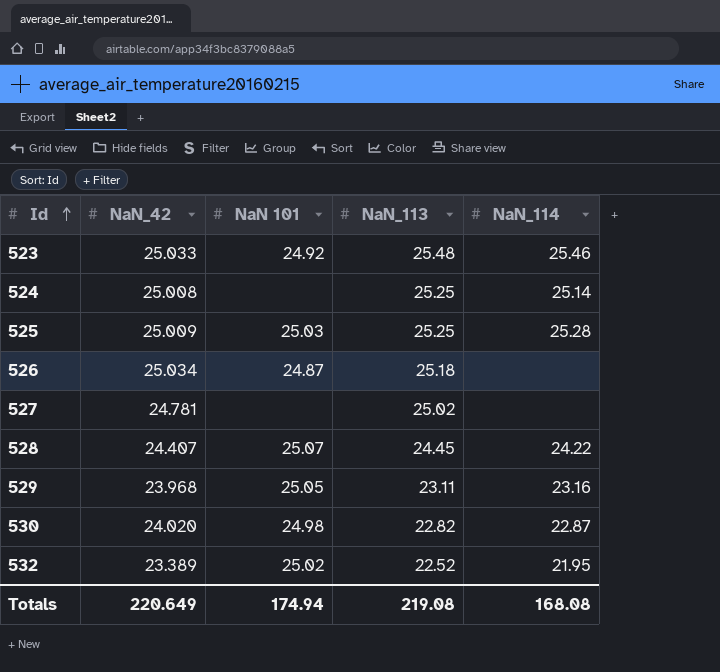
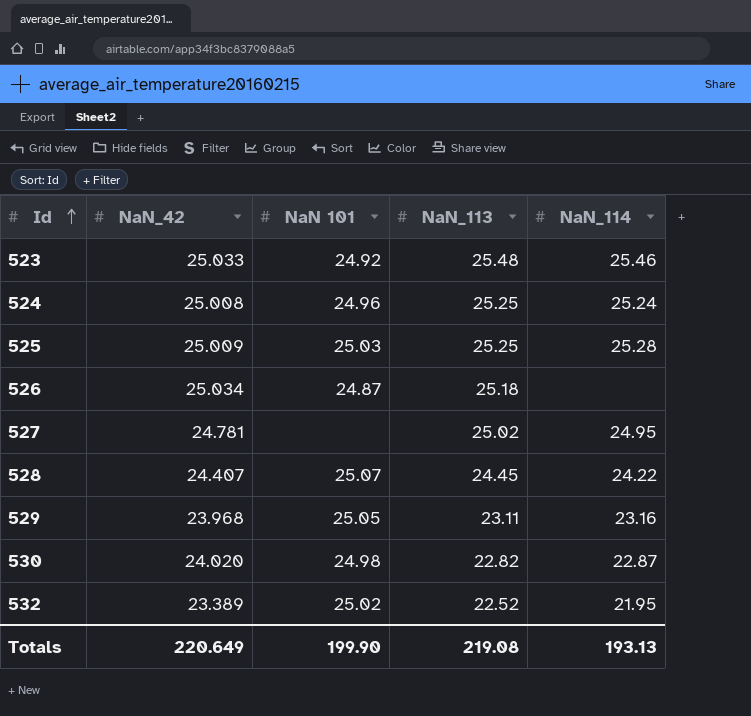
524 | NaN 101: none -> 24.96
524 | NaN_114: 25.14 -> 25.24
527 | NaN_114: none -> 24.95
Totals | NaN 101: 174.94 -> 199.90
Totals | NaN_114: 168.08 -> 193.13

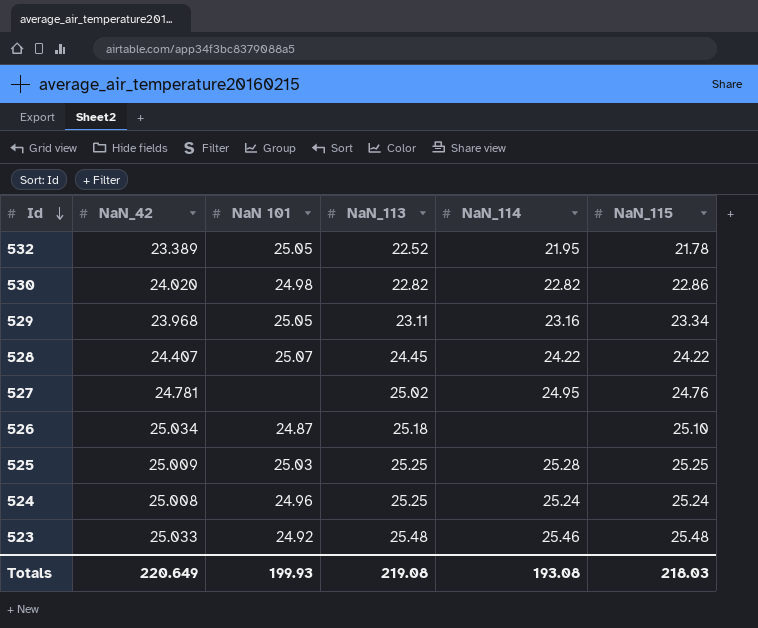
row order: Id ascending -> Id descending
column NaN_115 | position: none -> 6
532 | NaN 101: 25.02 -> 25.05
530 | NaN_114: 22.87 -> 22.82
Totals | NaN 101: 199.90 -> 199.93
Totals | NaN_114: 193.13 -> 193.08

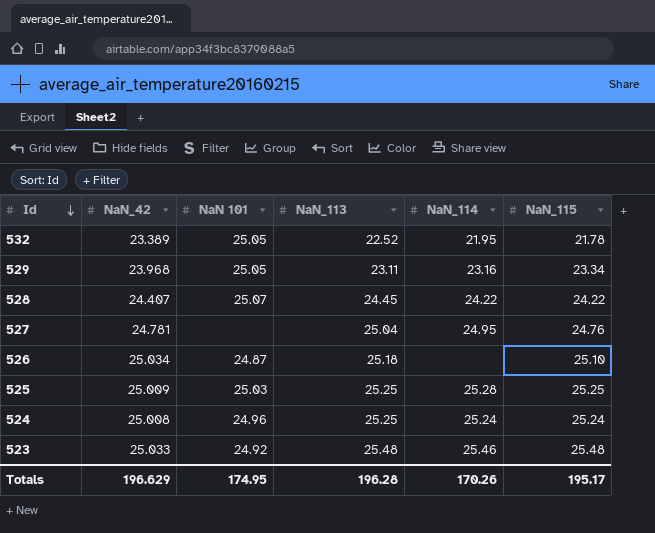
row 530: 24.020 | 24.98 | 22.82 | 22.82 | 22.86 -> none
527 | NaN_113: 25.02 -> 25.04
Totals | NaN_42: 220.649 -> 196.629
Totals | NaN 101: 199.93 -> 174.95
Totals | NaN_113: 219.08 -> 196.28
Totals | NaN_114: 193.08 -> 170.26
Totals | NaN_115: 218.03 -> 195.17

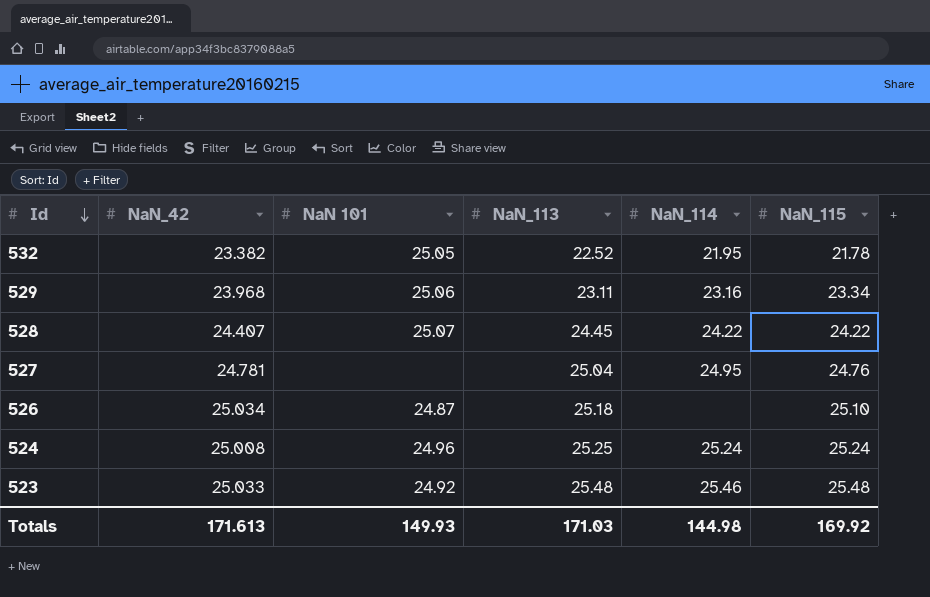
row 525: 25.009 | 25.03 | 25.25 | 25.28 | 25.25 -> none
532 | NaN_42: 23.389 -> 23.382
529 | NaN 101: 25.05 -> 25.06
Totals | NaN_42: 196.629 -> 171.613
Totals | NaN 101: 174.95 -> 149.93
Totals | NaN_113: 196.28 -> 171.03
Totals | NaN_114: 170.26 -> 144.98
Totals | NaN_115: 195.17 -> 169.92

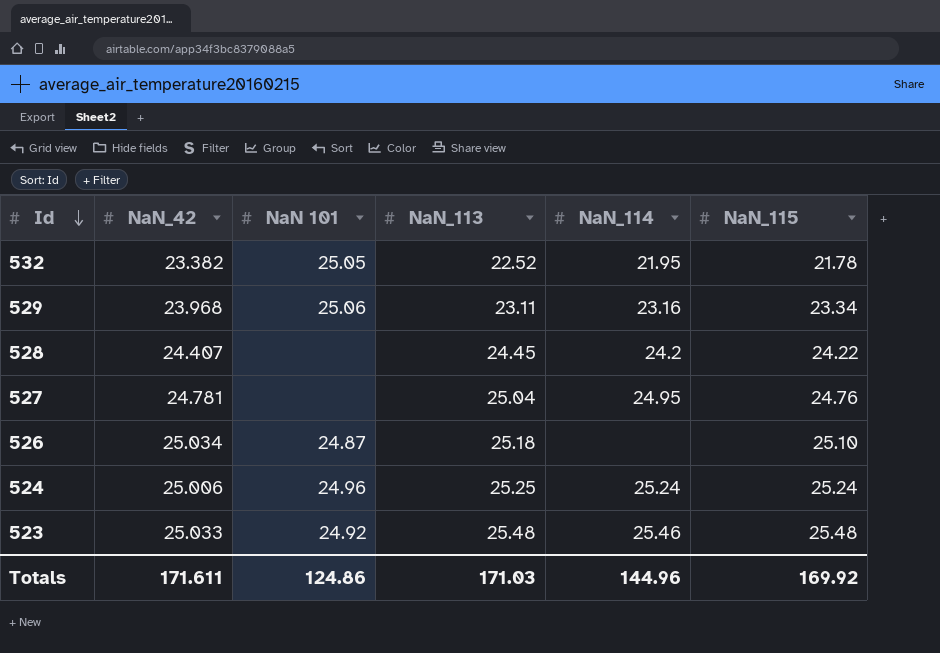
528 | NaN 101: 25.07 -> none
528 | NaN_114: 24.22 -> 24.2
524 | NaN_42: 25.008 -> 25.006
Totals | NaN_42: 171.613 -> 171.611
Totals | NaN 101: 149.93 -> 124.86
Totals | NaN_114: 144.98 -> 144.96

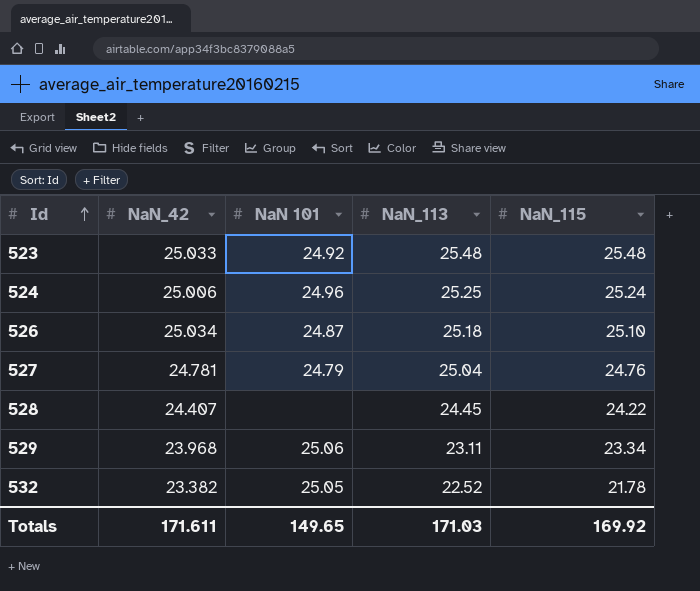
row order: Id descending -> Id ascending
column NaN_114 | position: 5 -> none
527 | NaN 101: none -> 24.79
Totals | NaN 101: 124.86 -> 149.65

